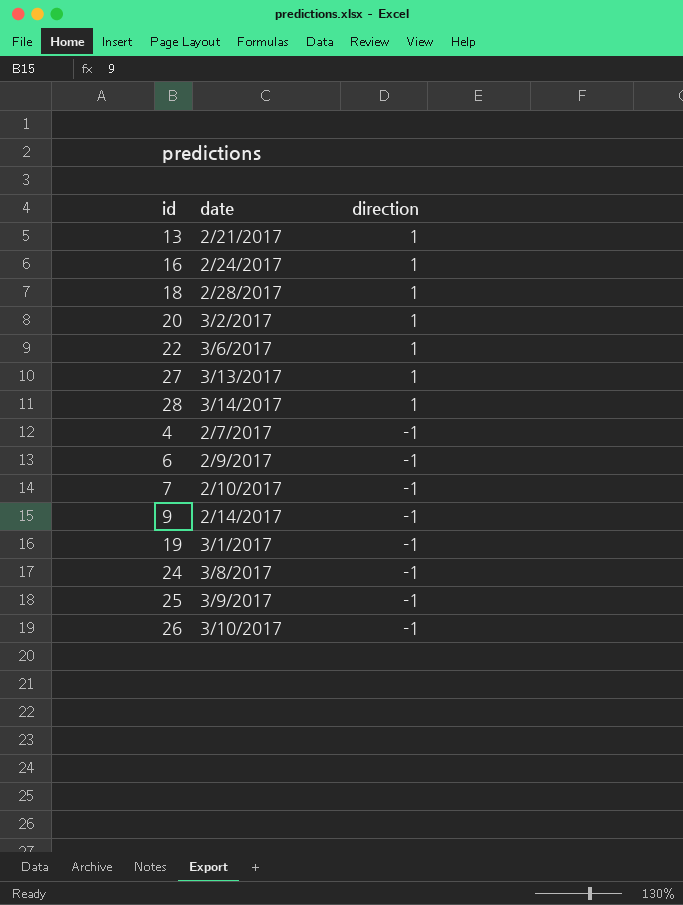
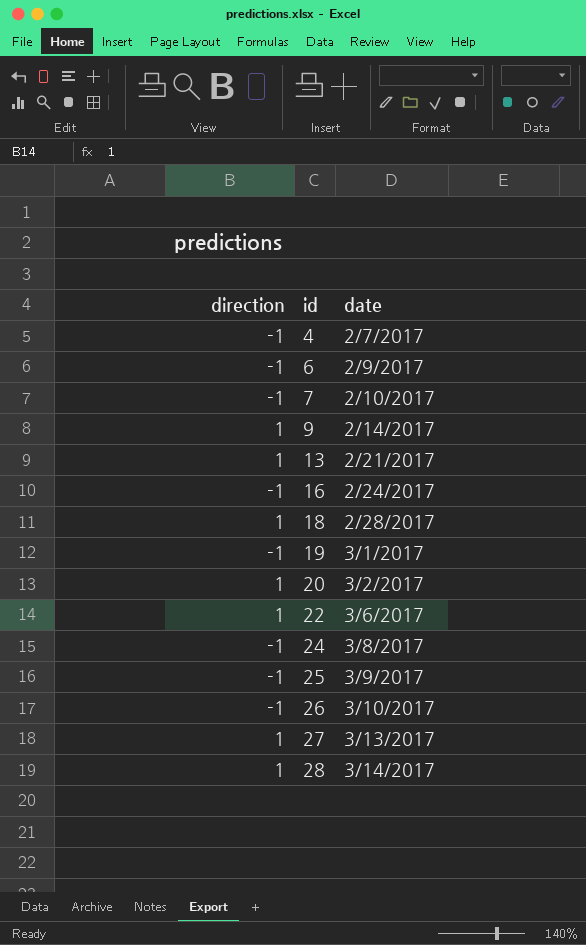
row order: direction descending -> id ascending
column direction | position: 3 -> 1
9 | direction: -1 -> 1
16 | direction: 1 -> -1

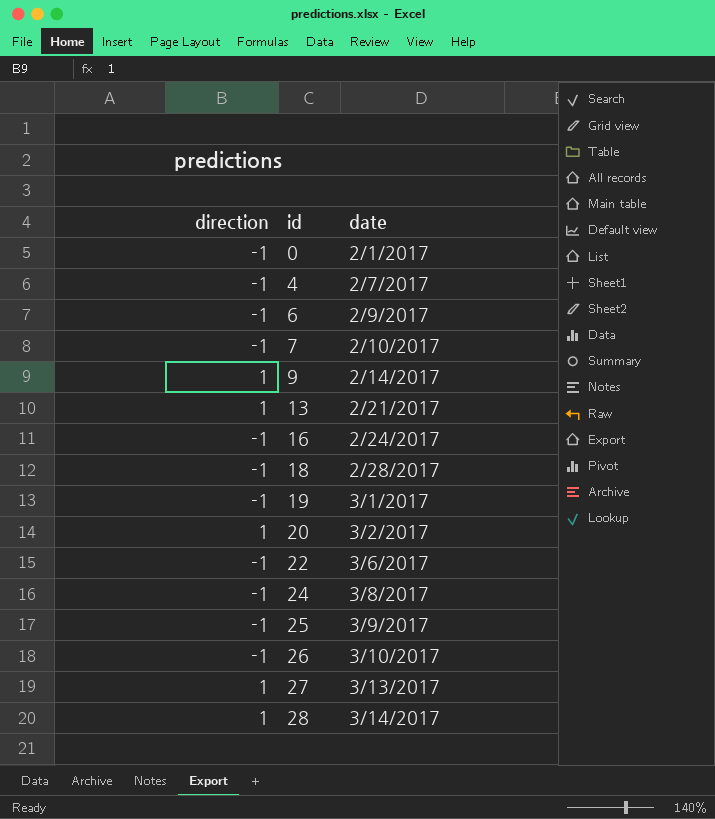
row 0: none -> -1 | 2/1/2017
18 | direction: 1 -> -1
22 | direction: 1 -> -1

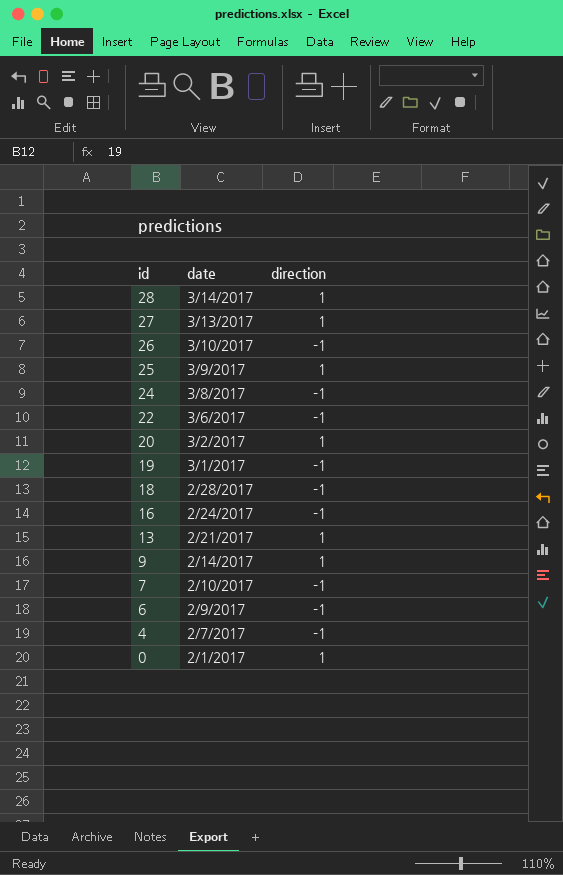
row order: id ascending -> id descending
column direction | position: 1 -> 3
25 | direction: -1 -> 1
0 | direction: -1 -> 1

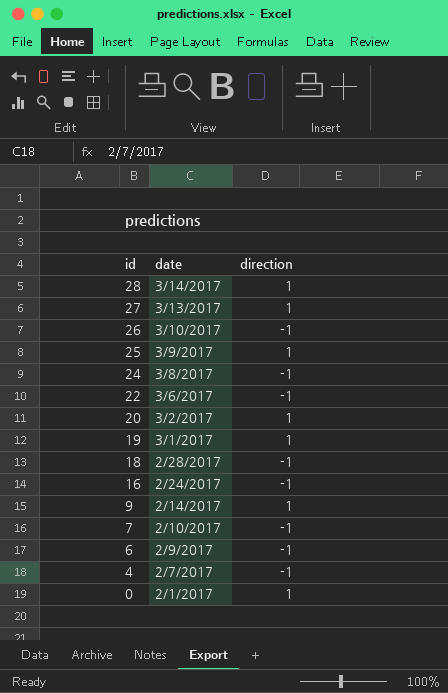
row 13: 2/21/2017 | 1 -> none
19 | direction: -1 -> 1

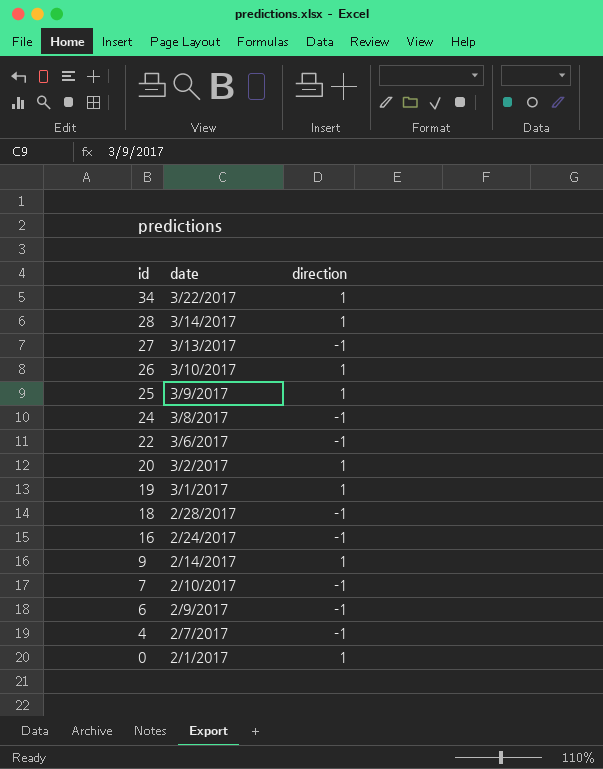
row 34: none -> 3/22/2017 | 1
27 | direction: 1 -> -1
26 | direction: -1 -> 1

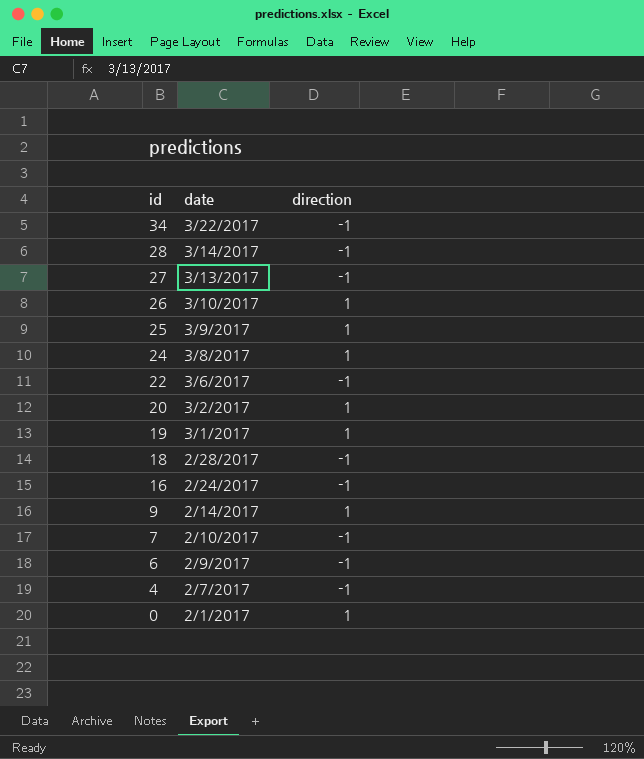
34 | direction: 1 -> -1
28 | direction: 1 -> -1
24 | direction: -1 -> 1

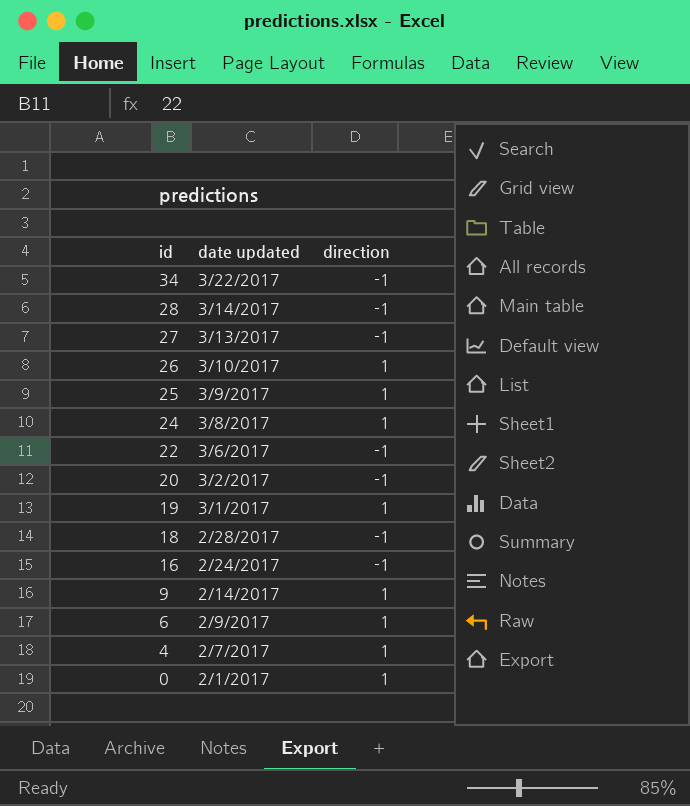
column name: date -> date updated
row 7: 2/10/2017 | -1 -> none
20 | direction: 1 -> -1
6 | direction: -1 -> 1
4 | direction: -1 -> 1

